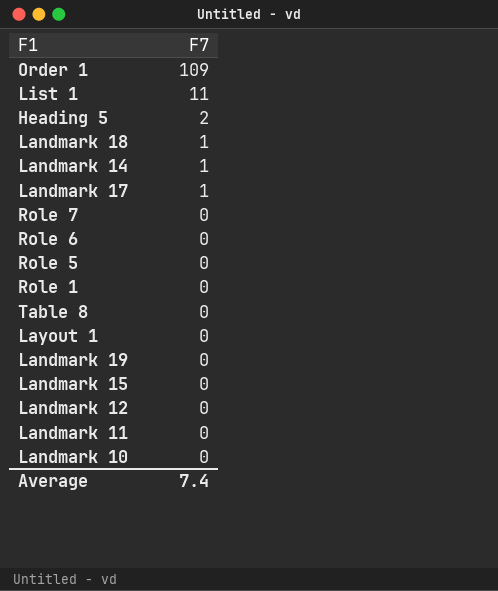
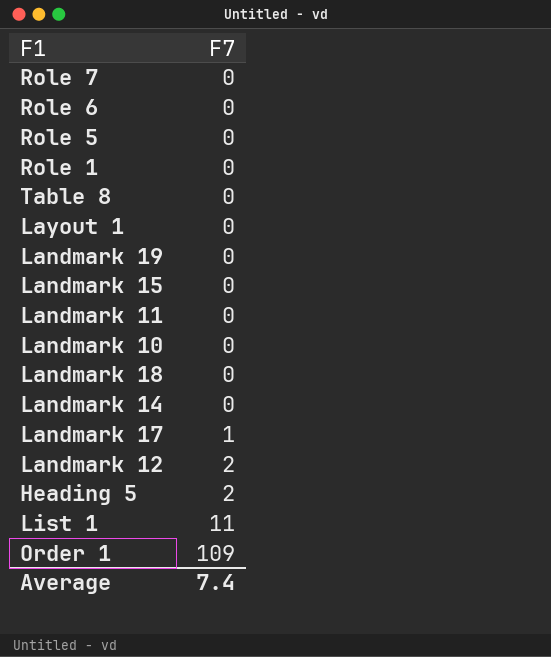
row order: F7 descending -> F7 ascending
Landmark 18 | F7: 1 -> 0
Landmark 14 | F7: 1 -> 0
Landmark 12 | F7: 0 -> 2

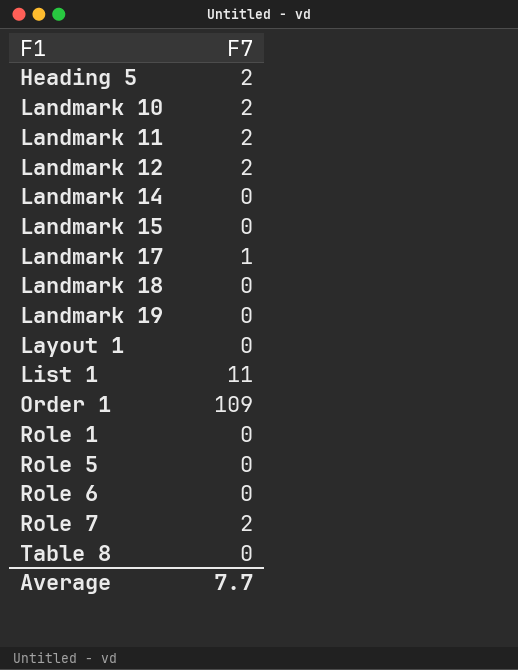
row order: F7 ascending -> F1 ascending
Landmark 10 | F7: 0 -> 2
Landmark 11 | F7: 0 -> 2
Role 7 | F7: 0 -> 2
Average | F7: 7.4 -> 7.7

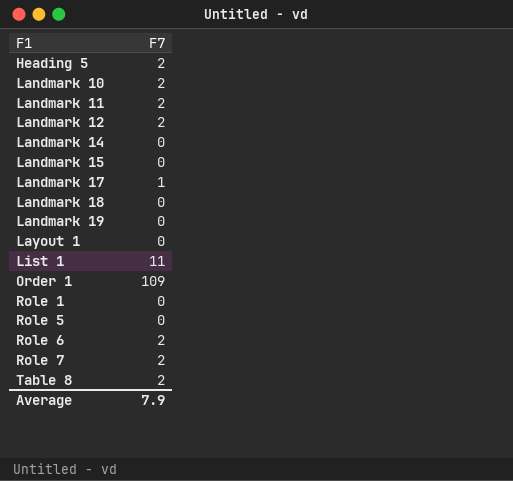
Role 6 | F7: 0 -> 2
Table 8 | F7: 0 -> 2
Average | F7: 7.7 -> 7.9

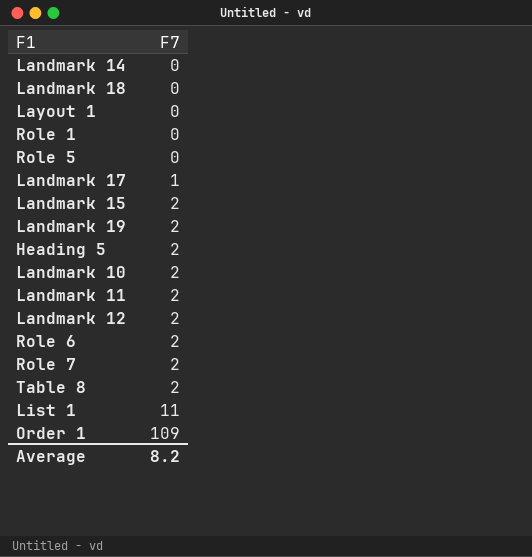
row order: F1 ascending -> F7 ascending
Landmark 15 | F7: 0 -> 2
Landmark 19 | F7: 0 -> 2
Average | F7: 7.9 -> 8.2

